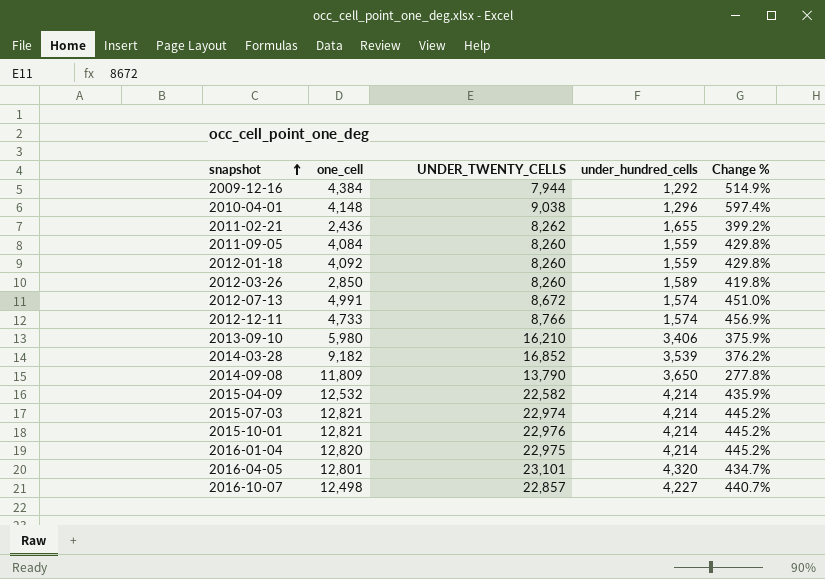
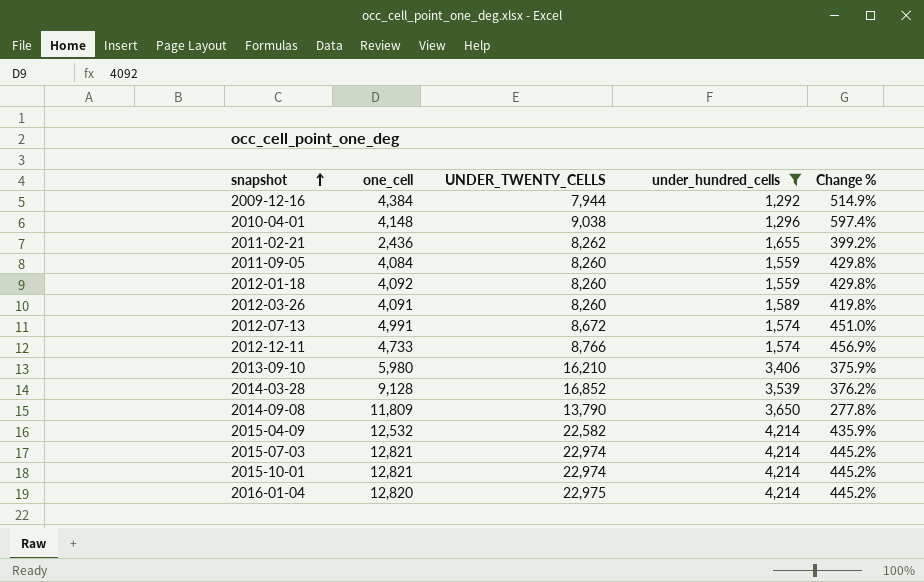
filter: none -> under_hundred_cells <= 4,214
2012-03-26 | one_cell: 2,850 -> 4,091
2014-03-28 | one_cell: 9,182 -> 9,128
2015-10-01 | UNDER_TWENTY_CELLS: 22,976 -> 22,974

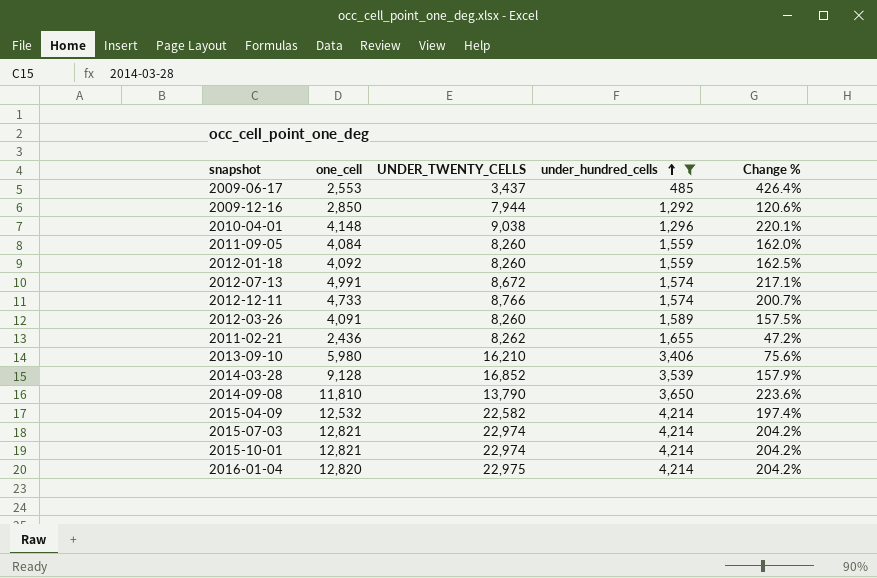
row order: snapshot ascending -> under_hundred_cells ascending
column Change % | formula: ([UNDER_TWENTY_CELLS] - [under_hundred_cells]) / [under_hundred_cells] -> ([one_cell] - [under_hundred_cells]) / [under_hundred_cells]
row 2009-06-17: none -> 2,553 | 3,437 | 485 | 426.4%
2009-12-16 | one_cell: 4,384 -> 2,850
2014-09-08 | one_cell: 11,809 -> 11,810

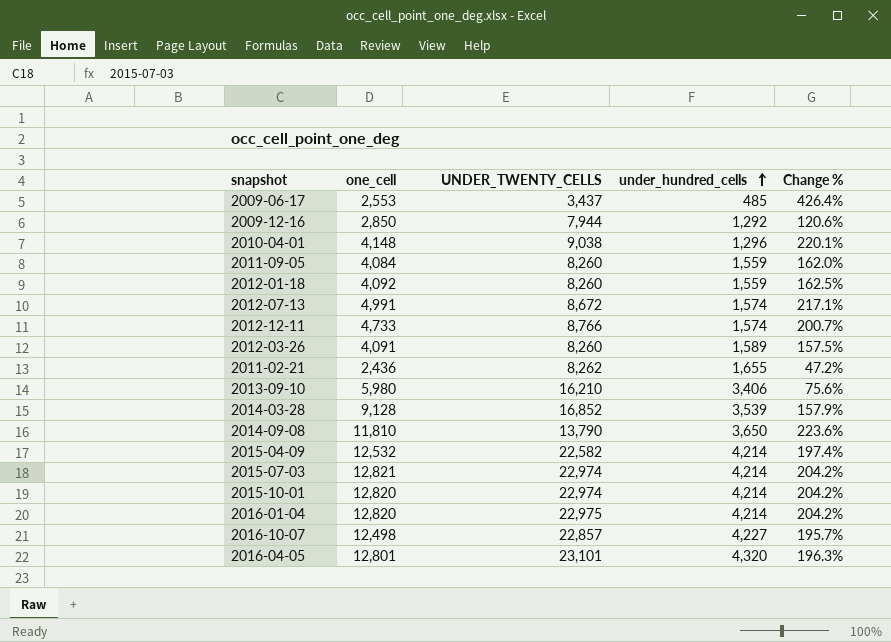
filter: under_hundred_cells <= 4,214 -> none
2015-10-01 | one_cell: 12,821 -> 12,820

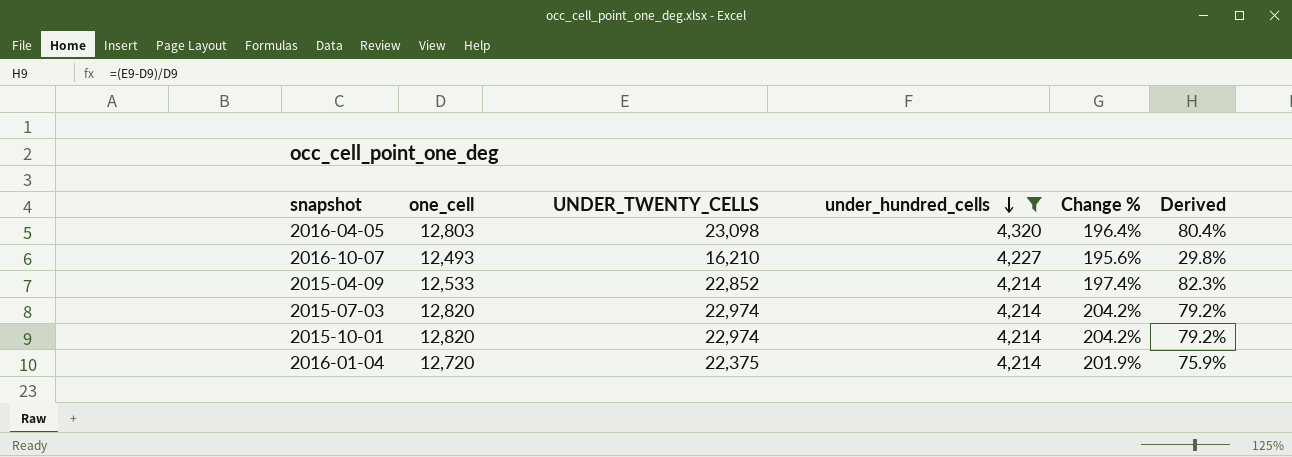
filter: none -> under_hundred_cells >= 4,214
row order: under_hundred_cells ascending -> under_hundred_cells descending
column Derived | formula: none -> ([UNDER_TWENTY_CELLS] - [one_cell]) / [one_cell]
2016-04-05 | one_cell: 12,801 -> 12,803
2016-04-05 | UNDER_TWENTY_CELLS: 23,101 -> 23,098
2016-04-05 | Change %: 196.3% -> 196.4%
2016-10-07 | one_cell: 12,498 -> 12,493
2016-10-07 | UNDER_TWENTY_CELLS: 22,857 -> 16,210
2016-10-07 | Change %: 195.7% -> 195.6%
2015-04-09 | one_cell: 12,532 -> 12,533
2015-04-09 | UNDER_TWENTY_CELLS: 22,582 -> 22,852
2015-07-03 | one_cell: 12,821 -> 12,820
2016-01-04 | one_cell: 12,820 -> 12,720
2016-01-04 | UNDER_TWENTY_CELLS: 22,975 -> 22,375
2016-01-04 | Change %: 204.2% -> 201.9%

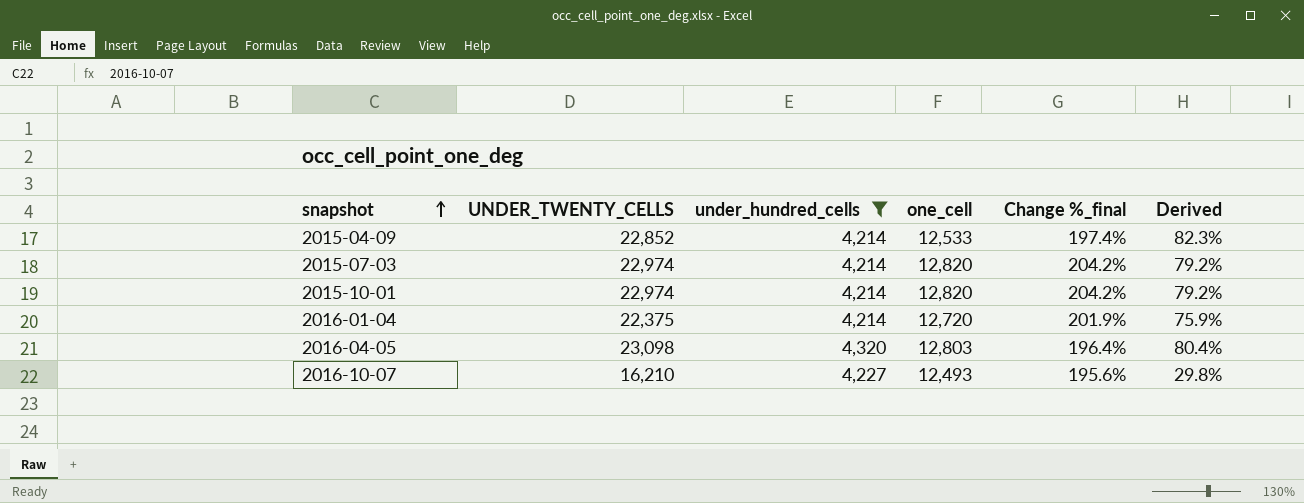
row order: under_hundred_cells descending -> snapshot ascending
column one_cell | position: 2 -> 4
column name: Change % -> Change %_final

